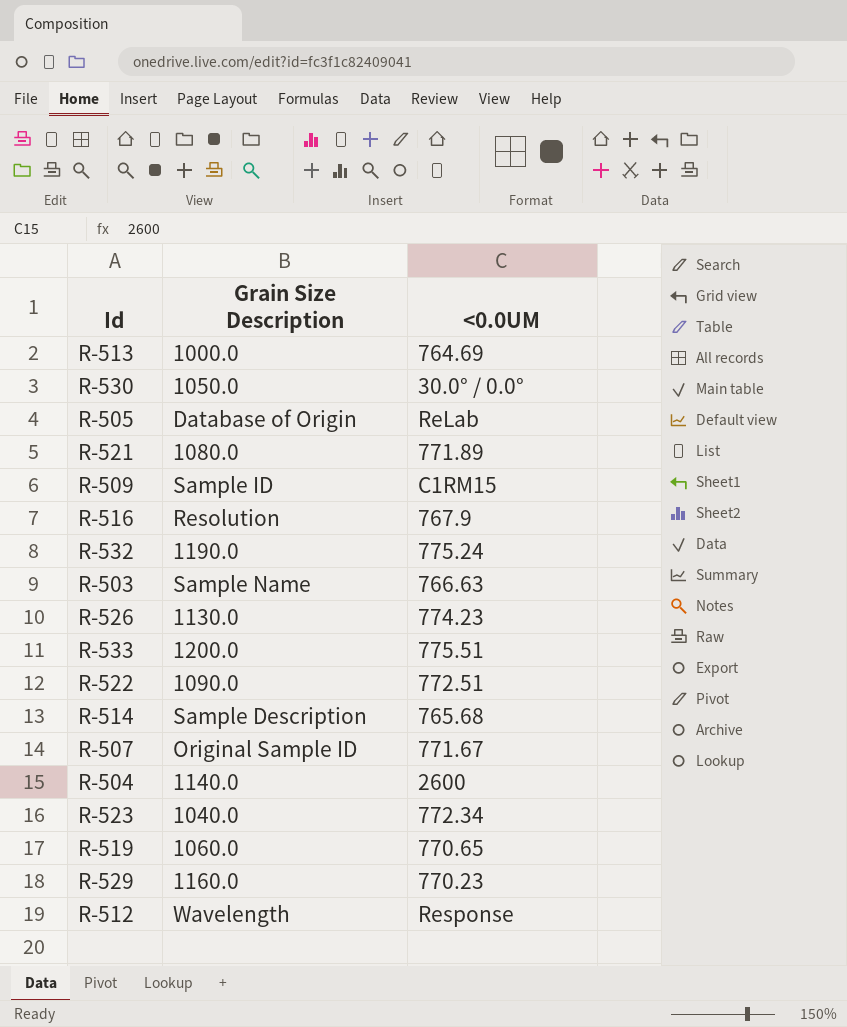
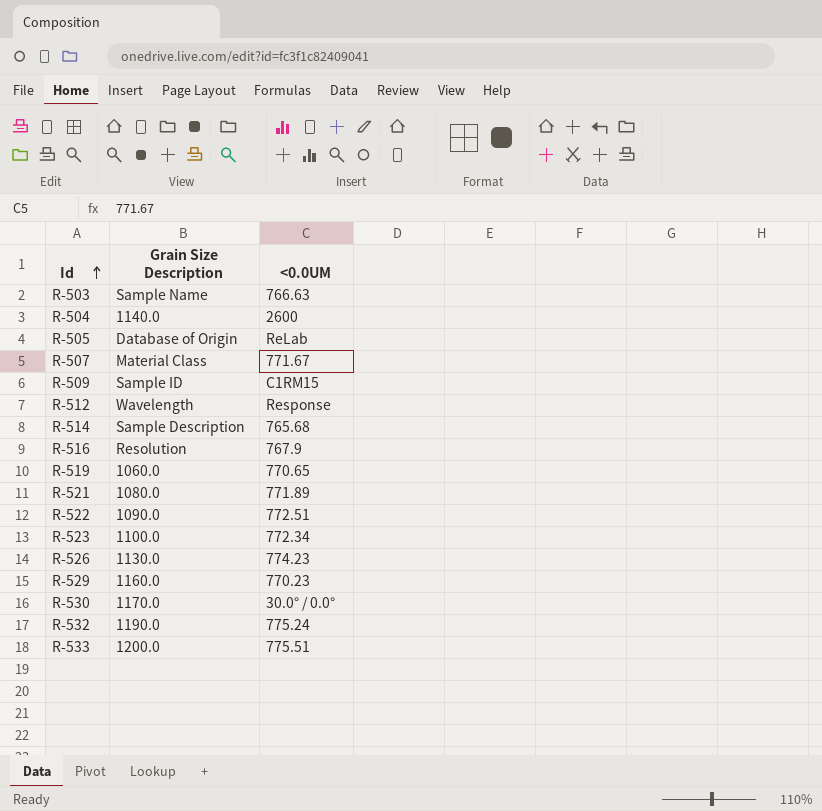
row order: none -> Id ascending
row R-513: 1000.0 | 764.69 -> none
R-507 | Grain Size Description: Original Sample ID -> Material Class
R-523 | Grain Size Description: 1040.0 -> 1100.0
R-530 | Grain Size Description: 1050.0 -> 1170.0

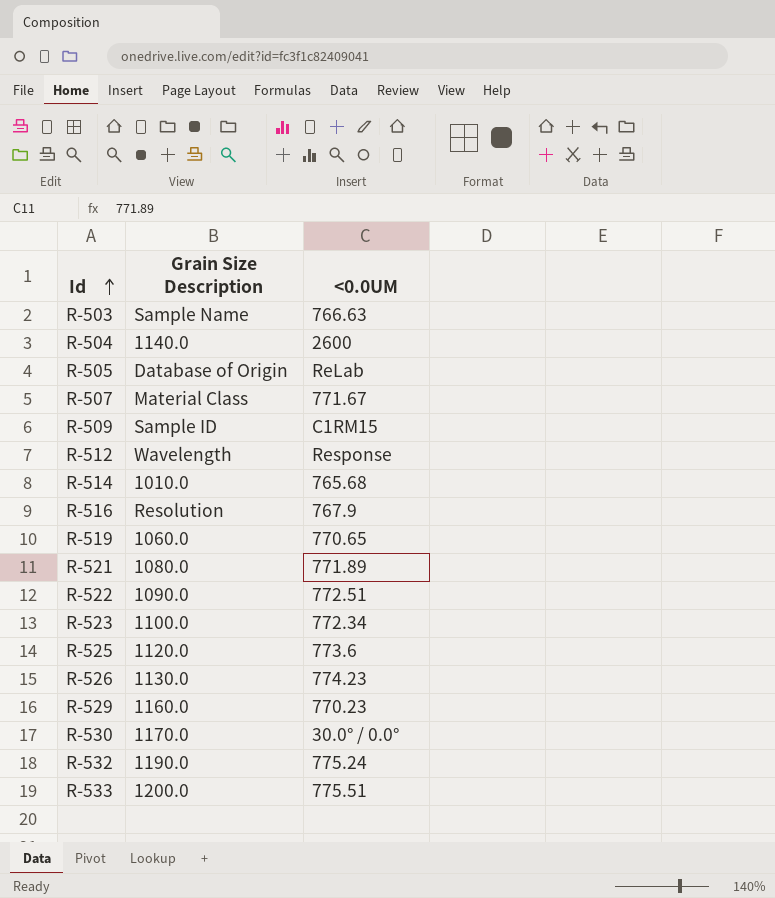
R-514 | Grain Size Description: Sample Description -> 1010.0
row R-525: none -> 1120.0 | 773.6

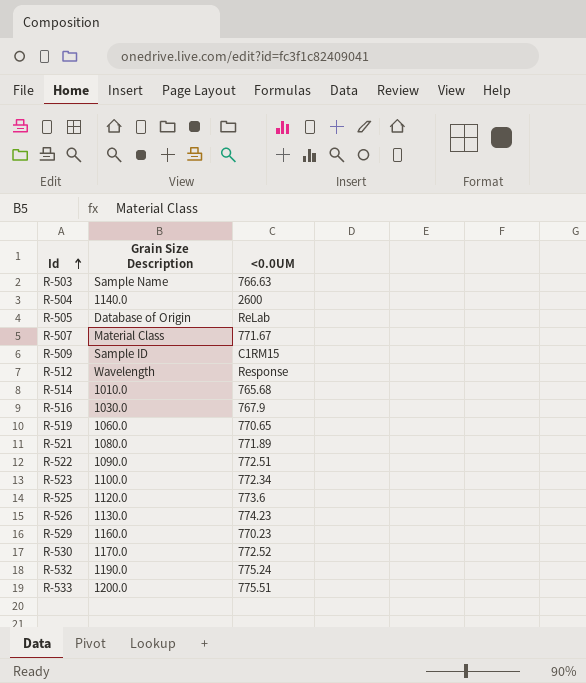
R-516 | Grain Size Description: Resolution -> 1030.0
R-530 | <0.0UM: 30.0° / 0.0° -> 772.52

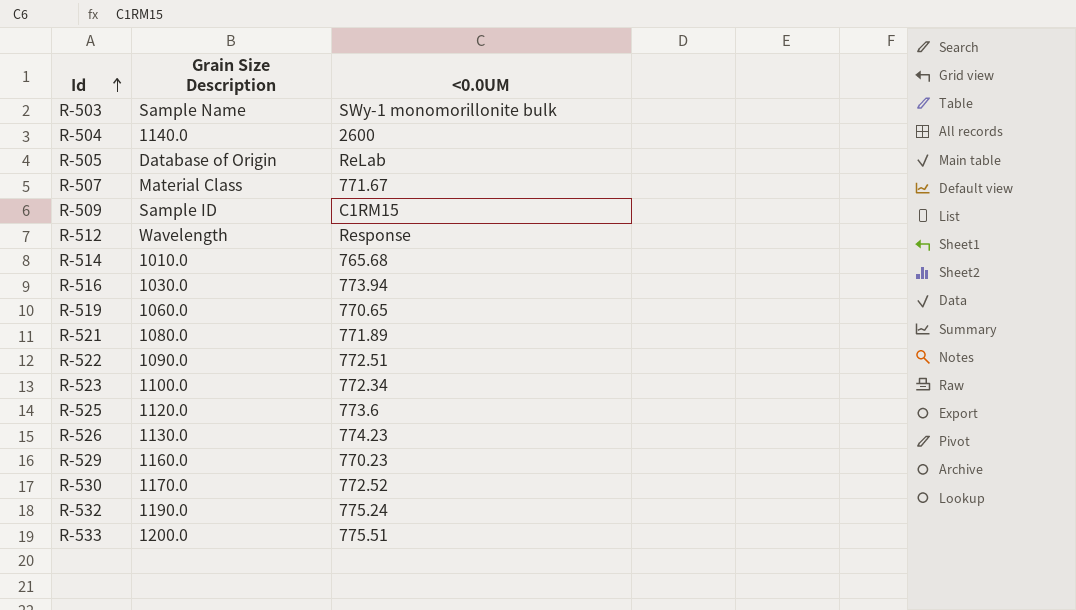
R-503 | <0.0UM: 766.63 -> SWy-1 monomorillonite bulk
R-516 | <0.0UM: 767.9 -> 773.94

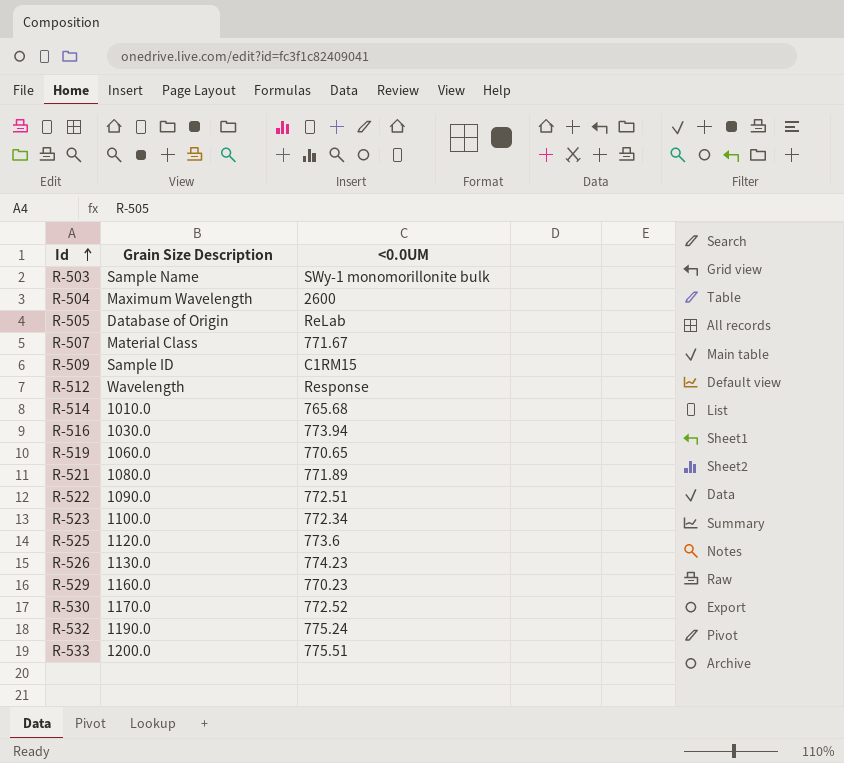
R-504 | Grain Size Description: 1140.0 -> Maximum Wavelength

